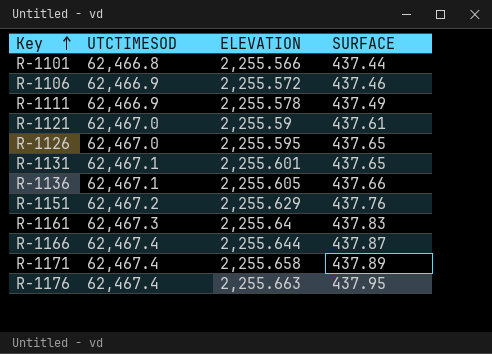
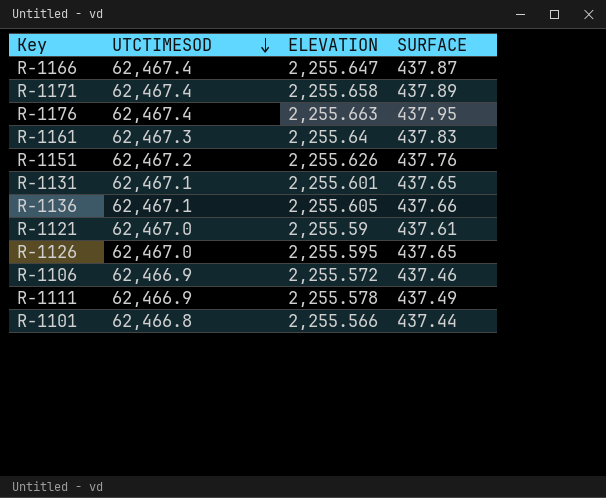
row order: Key ascending -> UTCTIMESOD descending
R-1166 | ELEVATION: 2,255.644 -> 2,255.647
R-1151 | ELEVATION: 2,255.629 -> 2,255.626

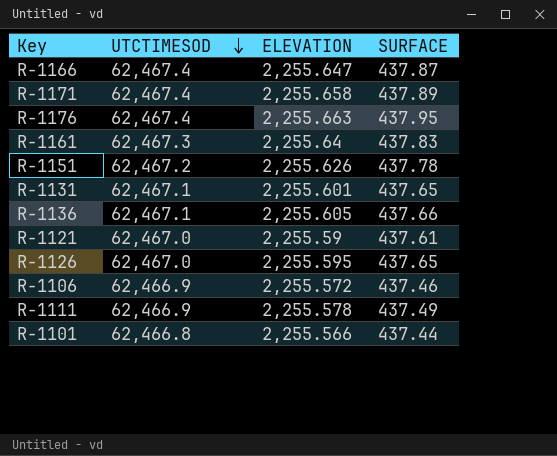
R-1151 | SURFACE: 437.76 -> 437.78

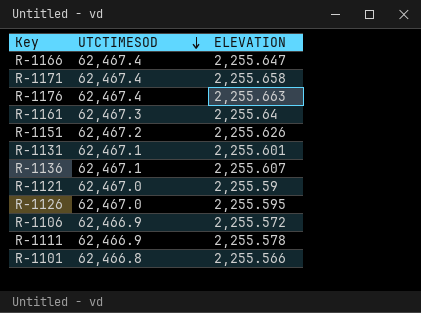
column SURFACE | position: 4 -> none
R-1136 | ELEVATION: 2,255.605 -> 2,255.607

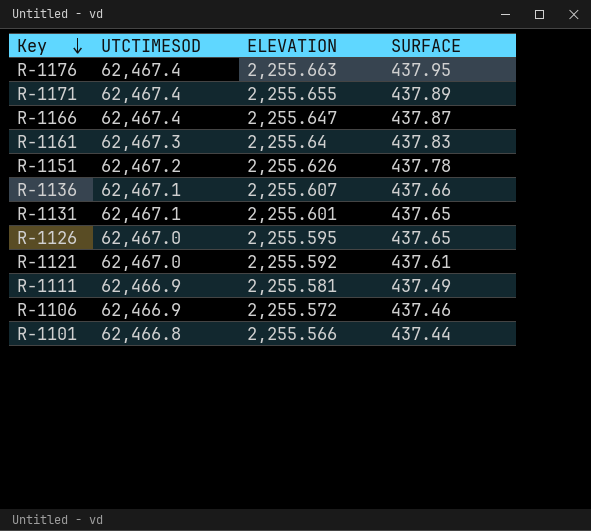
row order: UTCTIMESOD descending -> Key descending
column SURFACE | position: none -> 4
R-1171 | ELEVATION: 2,255.658 -> 2,255.655
R-1121 | ELEVATION: 2,255.59 -> 2,255.592
R-1111 | ELEVATION: 2,255.578 -> 2,255.581

